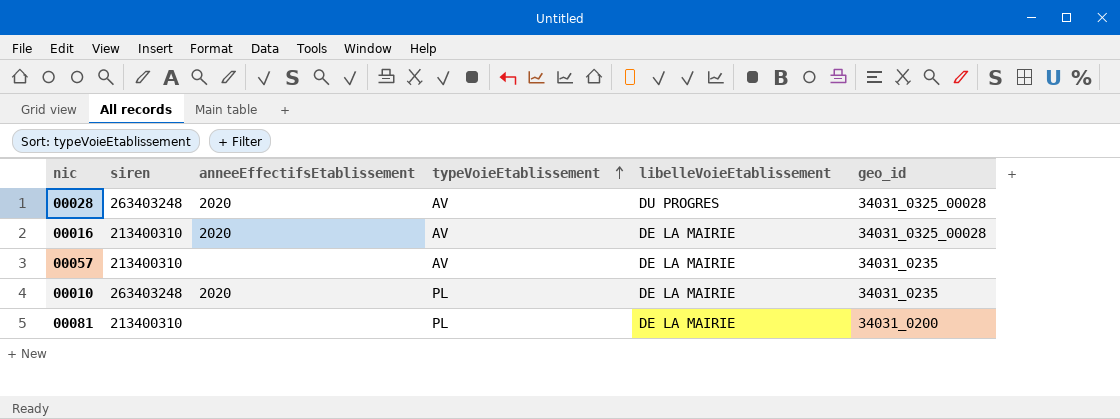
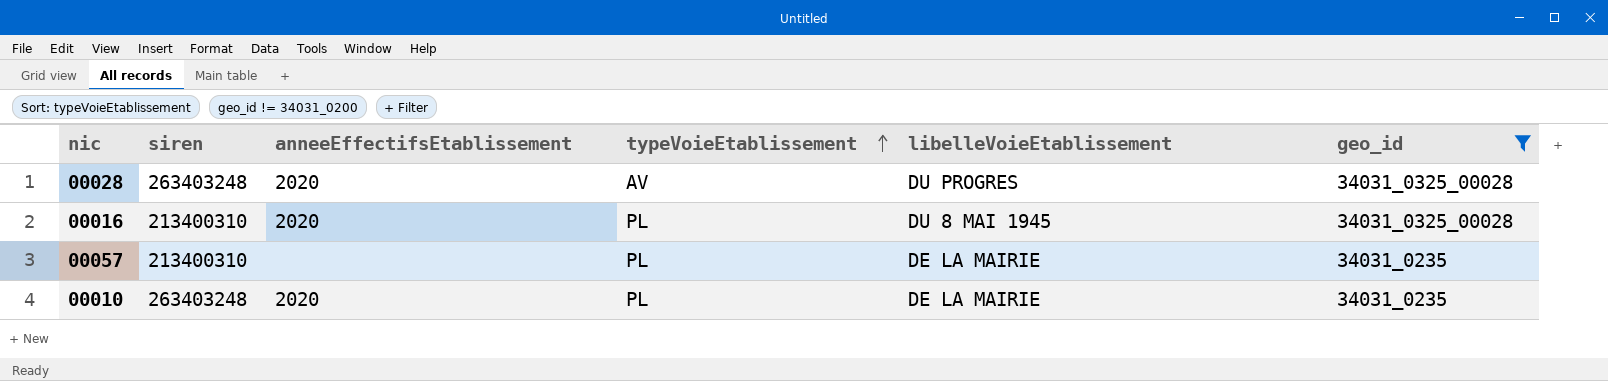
filter: none -> geo_id != 34031_0200
00016 | typeVoieEtablissement: AV -> PL
00016 | libelleVoieEtablissement: DE LA MAIRIE -> DU 8 MAI 1945
00057 | typeVoieEtablissement: AV -> PL

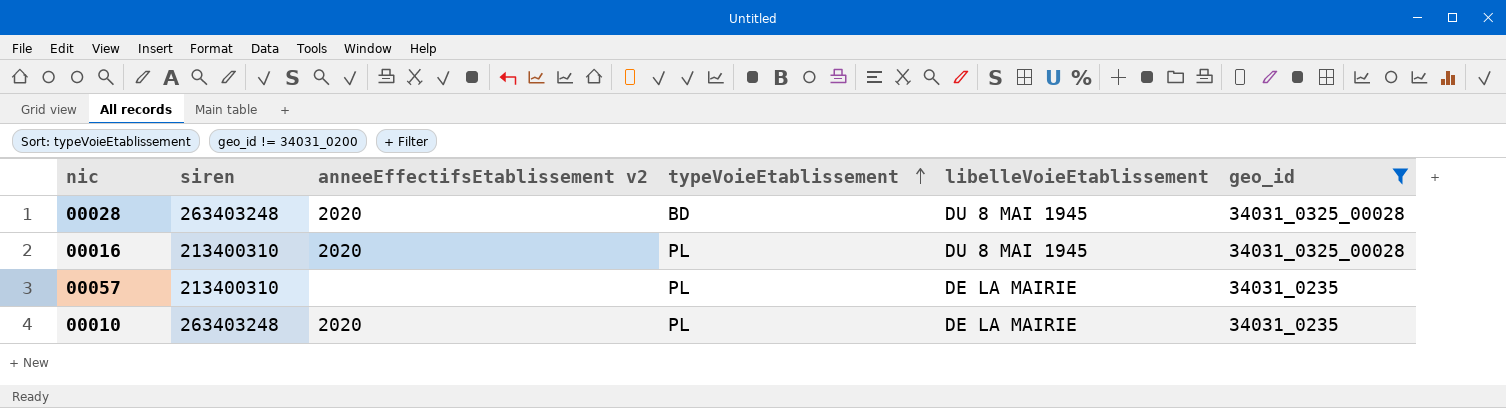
column name: anneeEffectifsEtablissement -> anneeEffectifsEtablissement v2
00028 | typeVoieEtablissement: AV -> BD
00028 | libelleVoieEtablissement: DU PROGRES -> DU 8 MAI 1945

